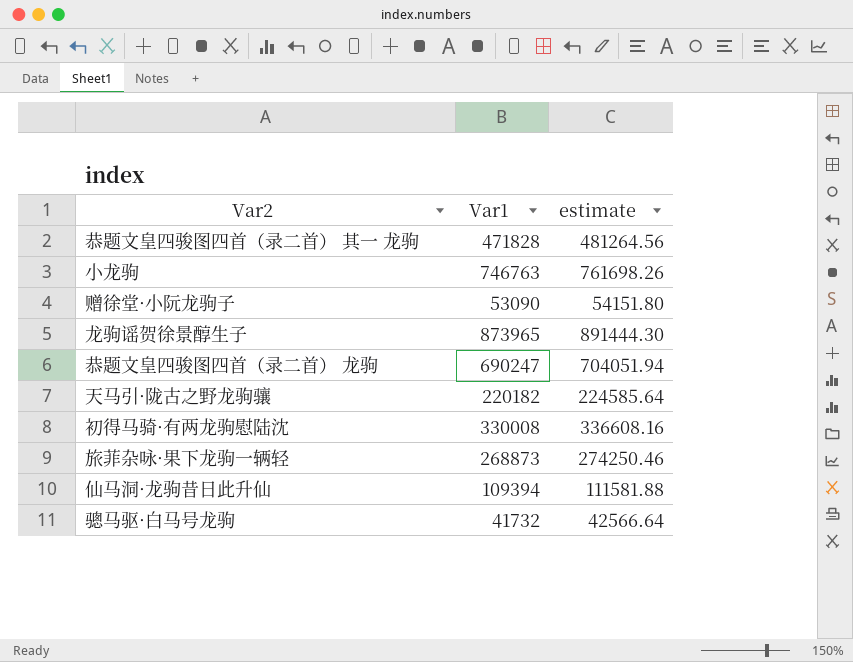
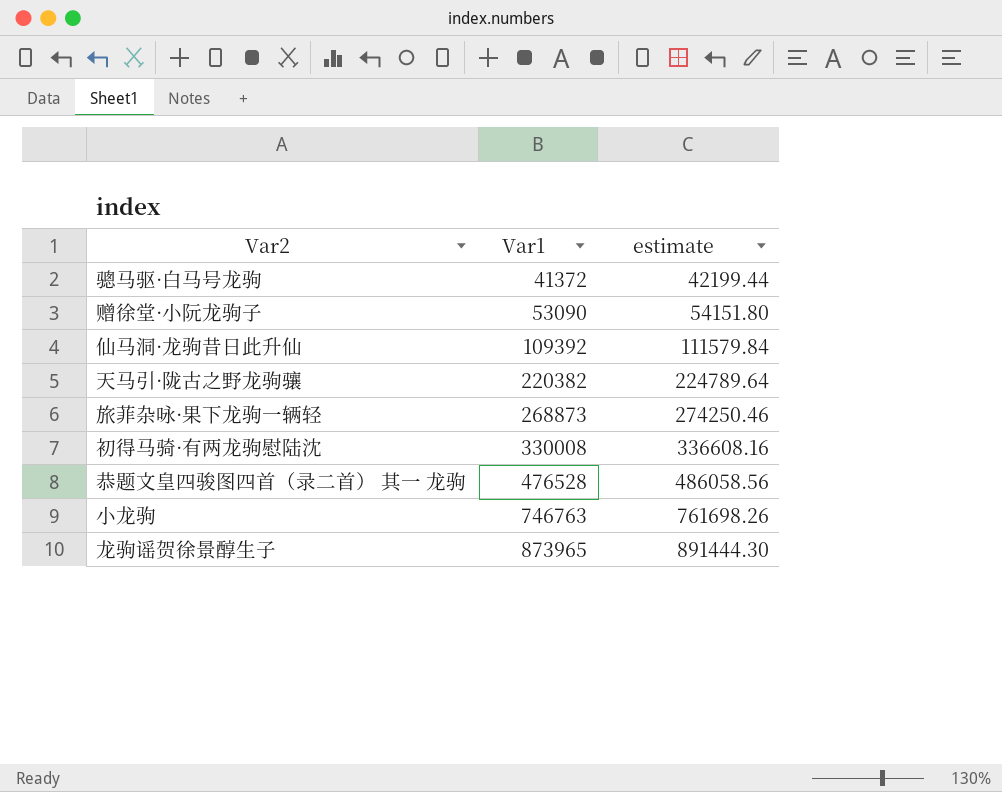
row order: none -> Var1 ascending
row 恭题文皇四骏图四首（录二首） 龙驹: 690247 | 704051.94 -> none
骢马驱·白马号龙驹 | Var1: 41732 -> 41372
骢马驱·白马号龙驹 | estimate: 42566.64 -> 42199.44
仙马洞·龙驹昔日此升仙 | Var1: 109394 -> 109392
仙马洞·龙驹昔日此升仙 | estimate: 111581.88 -> 111579.84
天马引·陇古之野龙驹骧 | Var1: 220182 -> 220382
天马引·陇古之野龙驹骧 | estimate: 224585.64 -> 224789.64
恭题文皇四骏图四首（录二首） 其一 龙驹 | Var1: 471828 -> 476528
恭题文皇四骏图四首（录二首） 其一 龙驹 | estimate: 481264.56 -> 486058.56

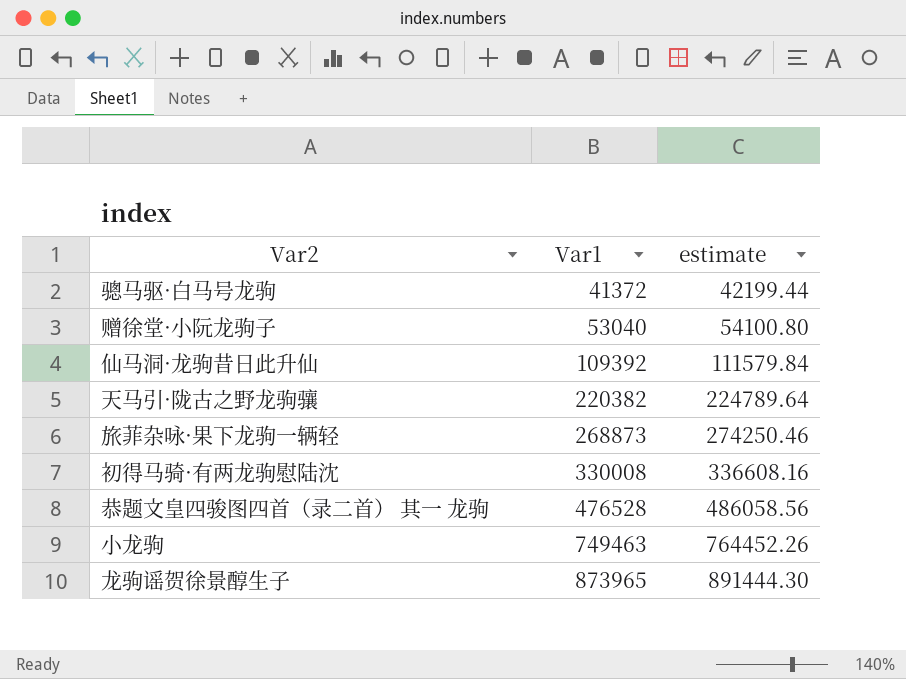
赠徐堂·小阮龙驹子 | Var1: 53090 -> 53040
赠徐堂·小阮龙驹子 | estimate: 54151.80 -> 54100.80
小龙驹 | Var1: 746763 -> 749463
小龙驹 | estimate: 761698.26 -> 764452.26

